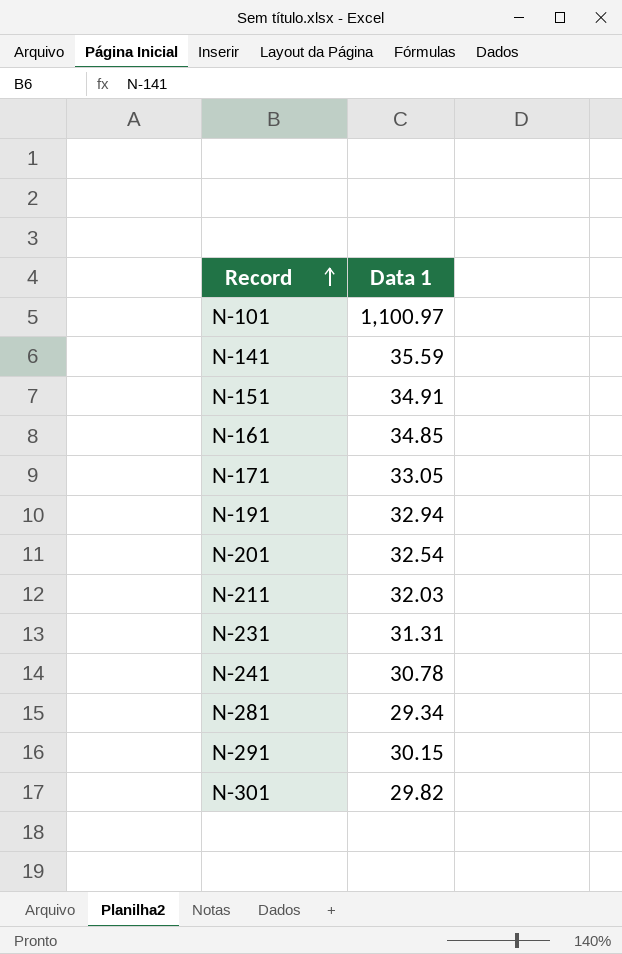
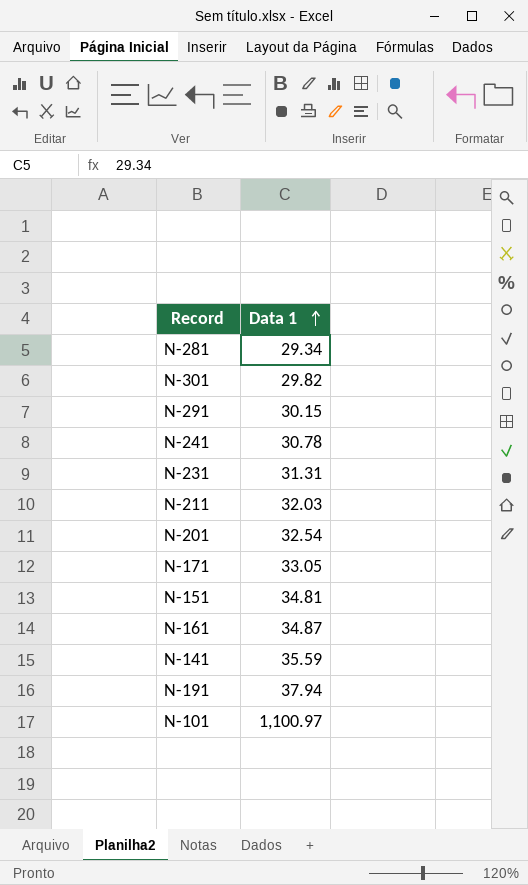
row order: Record ascending -> Data 1 ascending
N-151 | Data 1: 34.91 -> 34.81
N-161 | Data 1: 34.85 -> 34.87
N-191 | Data 1: 32.94 -> 37.94

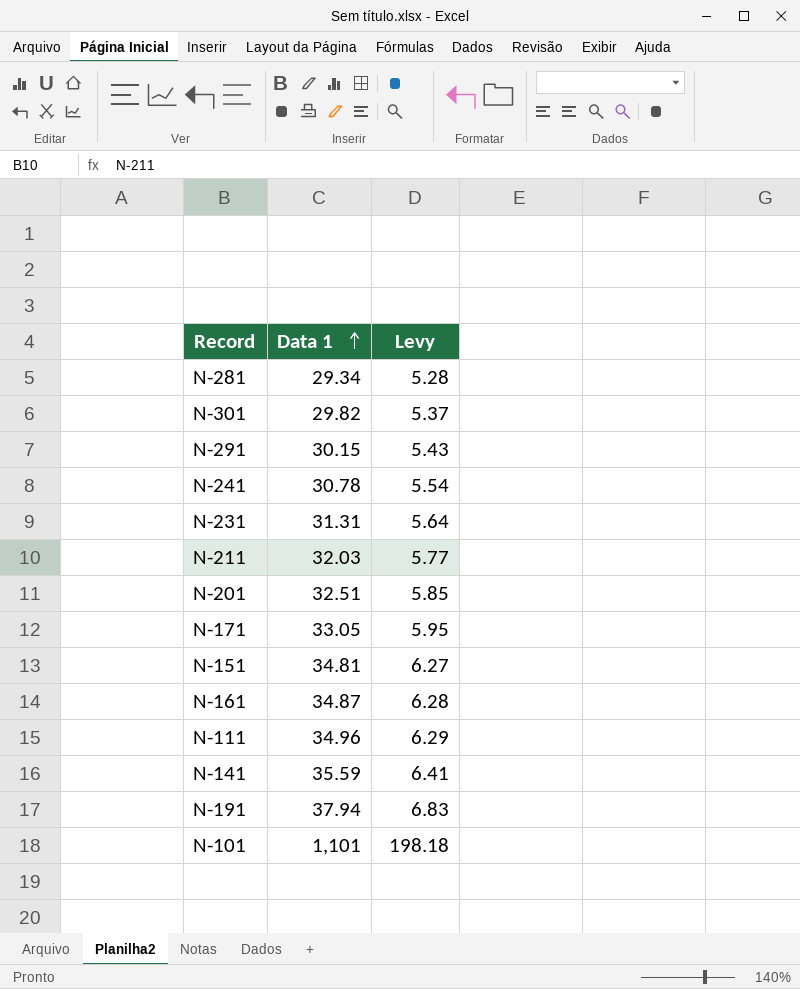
column Levy | formula: none -> [Data 1] * 0.18
N-201 | Data 1: 32.54 -> 32.51
row N-111: none -> 34.96 | 6.29
N-101 | Data 1: 1,100.97 -> 1,101

